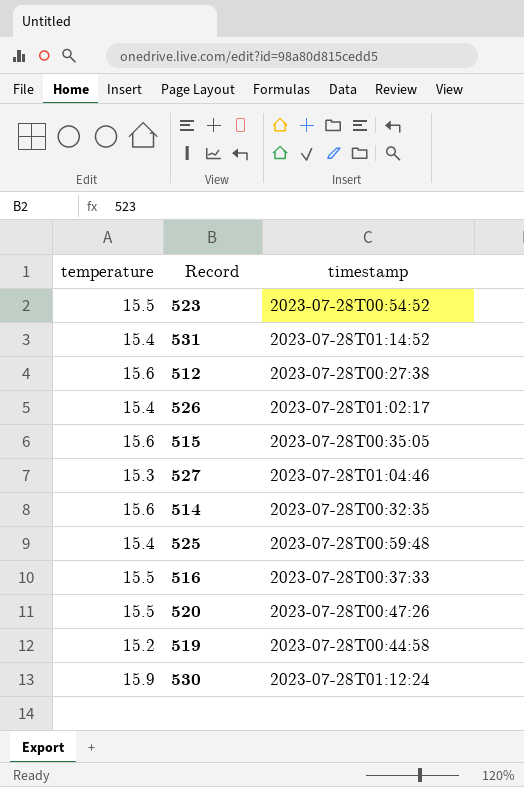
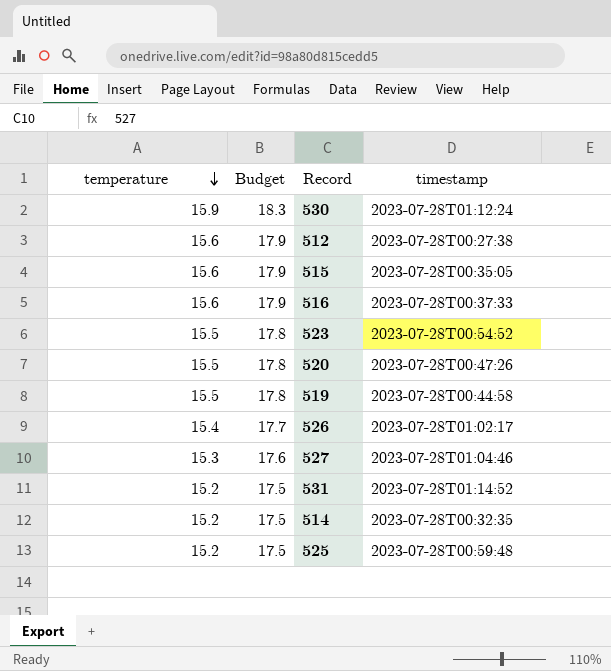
row order: none -> temperature descending
column Budget | formula: none -> [temperature] * 1.15
516 | temperature: 15.5 -> 15.6
519 | temperature: 15.2 -> 15.5
531 | temperature: 15.4 -> 15.2
514 | temperature: 15.6 -> 15.2
525 | temperature: 15.4 -> 15.2

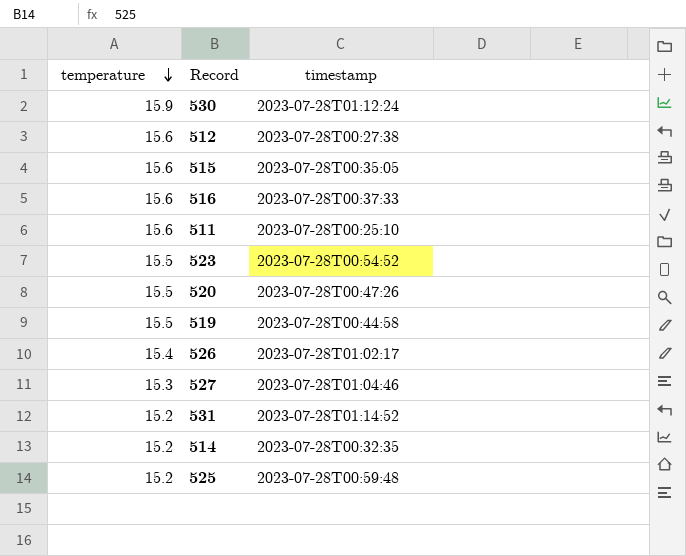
column Budget | formula: [temperature] * 1.15 -> none
row 511: none -> 15.6 | 2023-07-28T00:25:10

